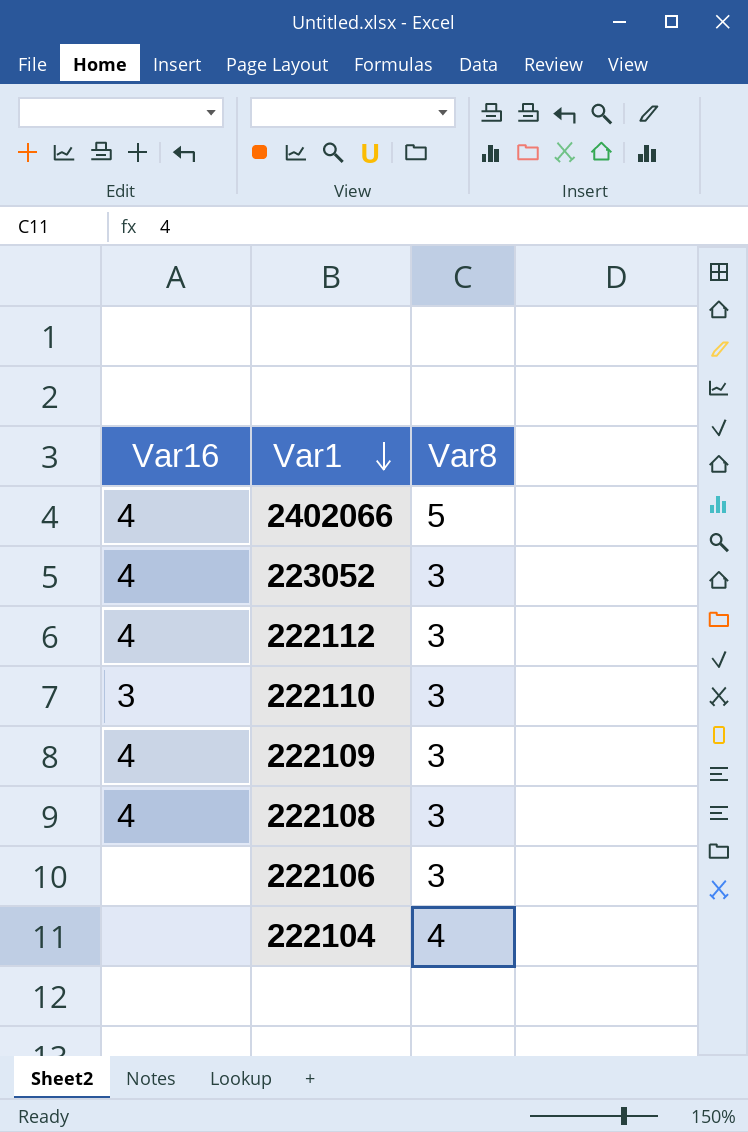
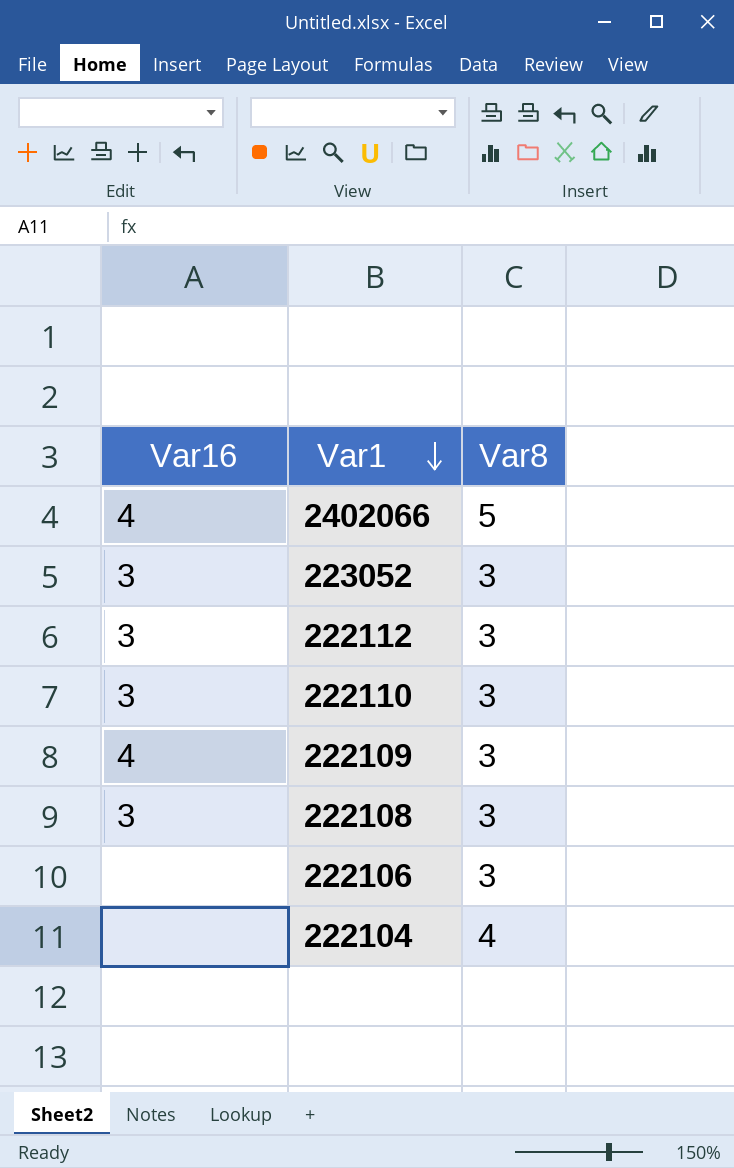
223052 | Var16: 4 -> 3
222112 | Var16: 4 -> 3
222108 | Var16: 4 -> 3

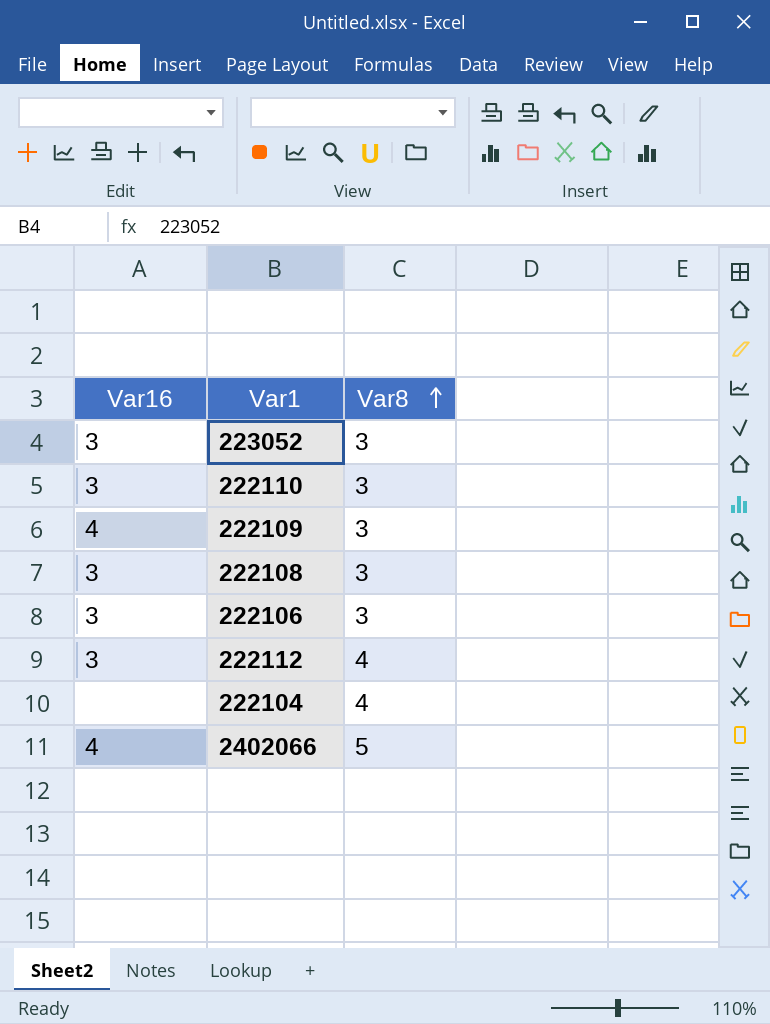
row order: Var1 descending -> Var8 ascending
222106 | Var16: none -> 3
222112 | Var8: 3 -> 4

